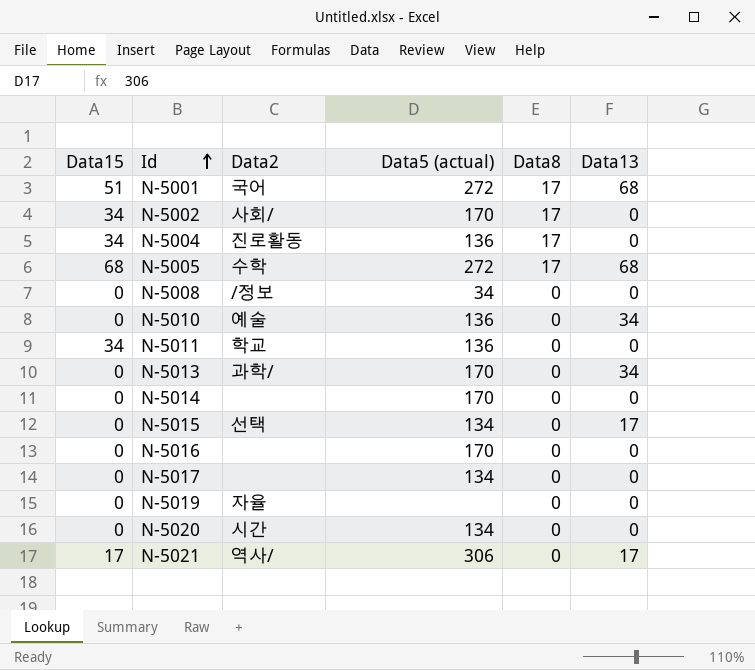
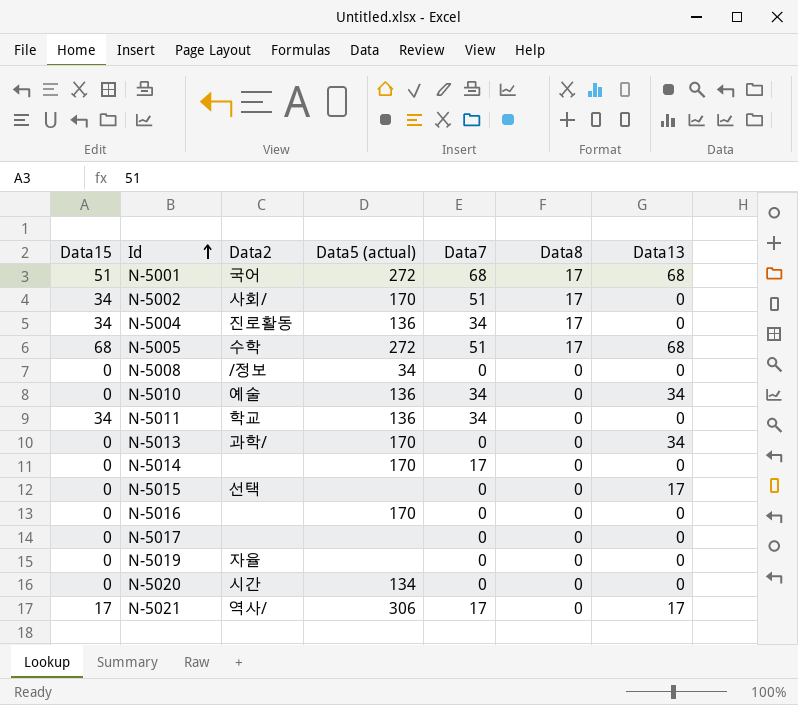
column Data7 | position: none -> 5
N-5015 | Data5 (actual): 134 -> none
N-5017 | Data5 (actual): 134 -> none

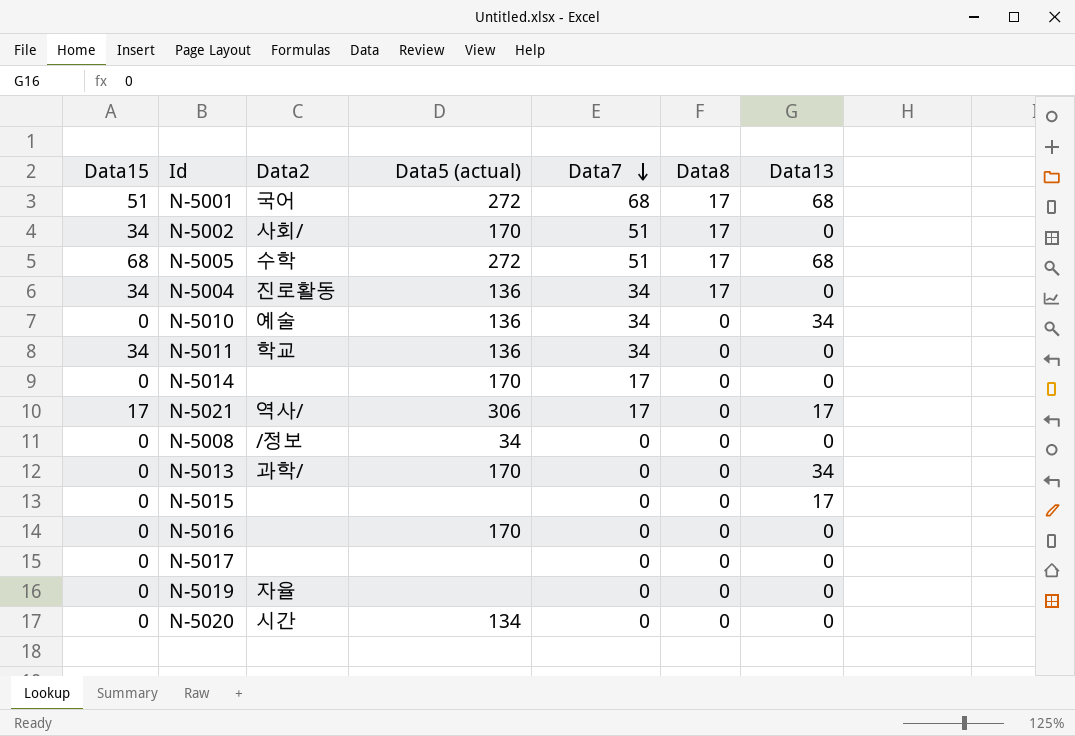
row order: Id ascending -> Data7 descending
N-5015 | Data2: 선택 -> none

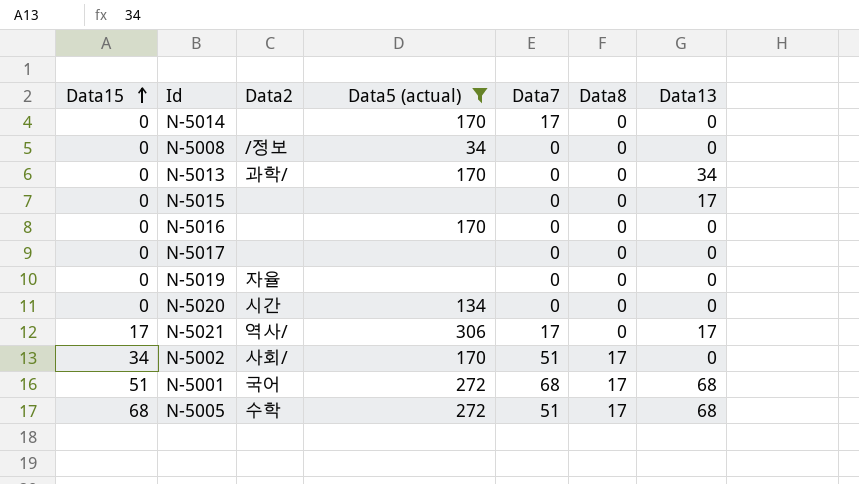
filter: none -> Data5 (actual) != 136
row order: Data7 descending -> Data15 ascending

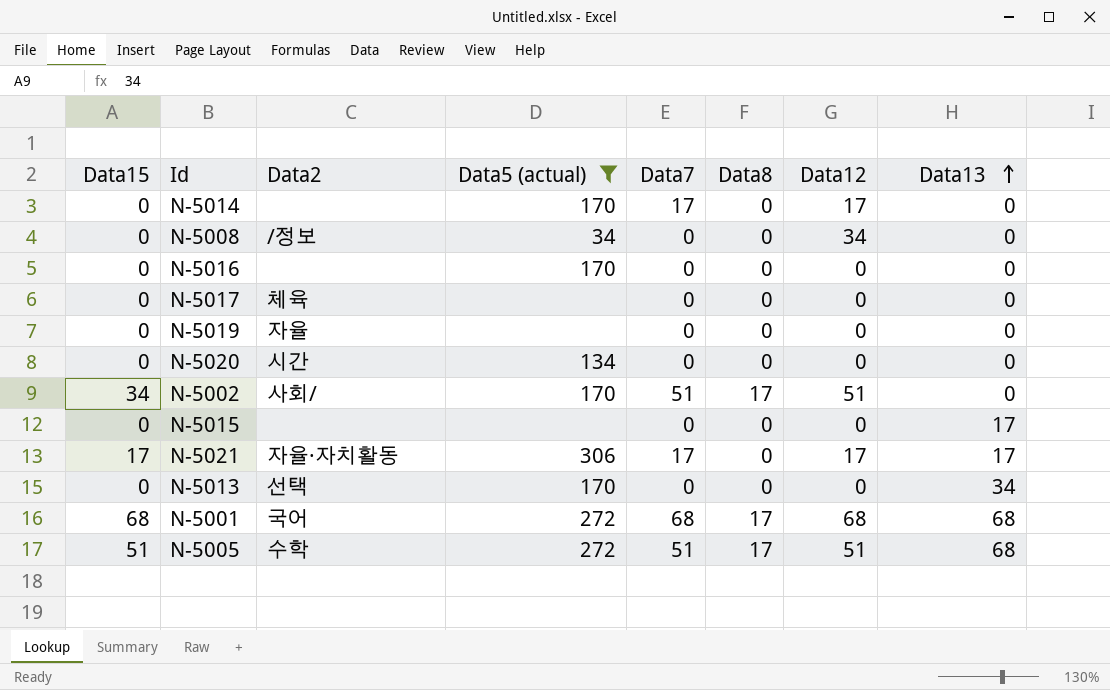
row order: Data15 ascending -> Data13 ascending
column Data12 | position: none -> 7
N-5017 | Data2: none -> 체육
N-5021 | Data2: 역사/ -> 자율·자치활동
N-5013 | Data2: 과학/ -> 선택
N-5001 | Data15: 51 -> 68
N-5005 | Data15: 68 -> 51

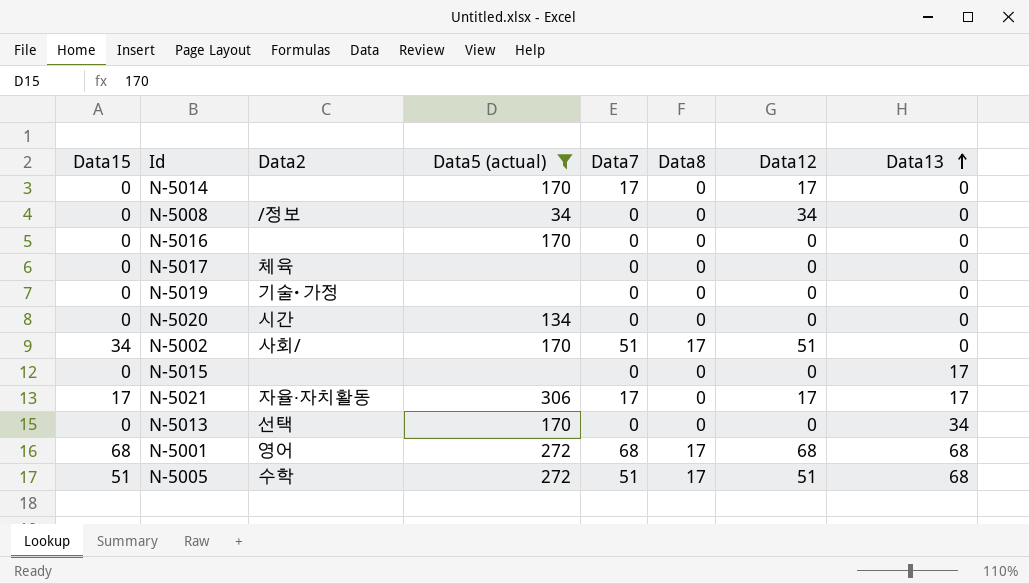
N-5019 | Data2: 자율 -> 기술･가정
N-5001 | Data2: 국어 -> 영어

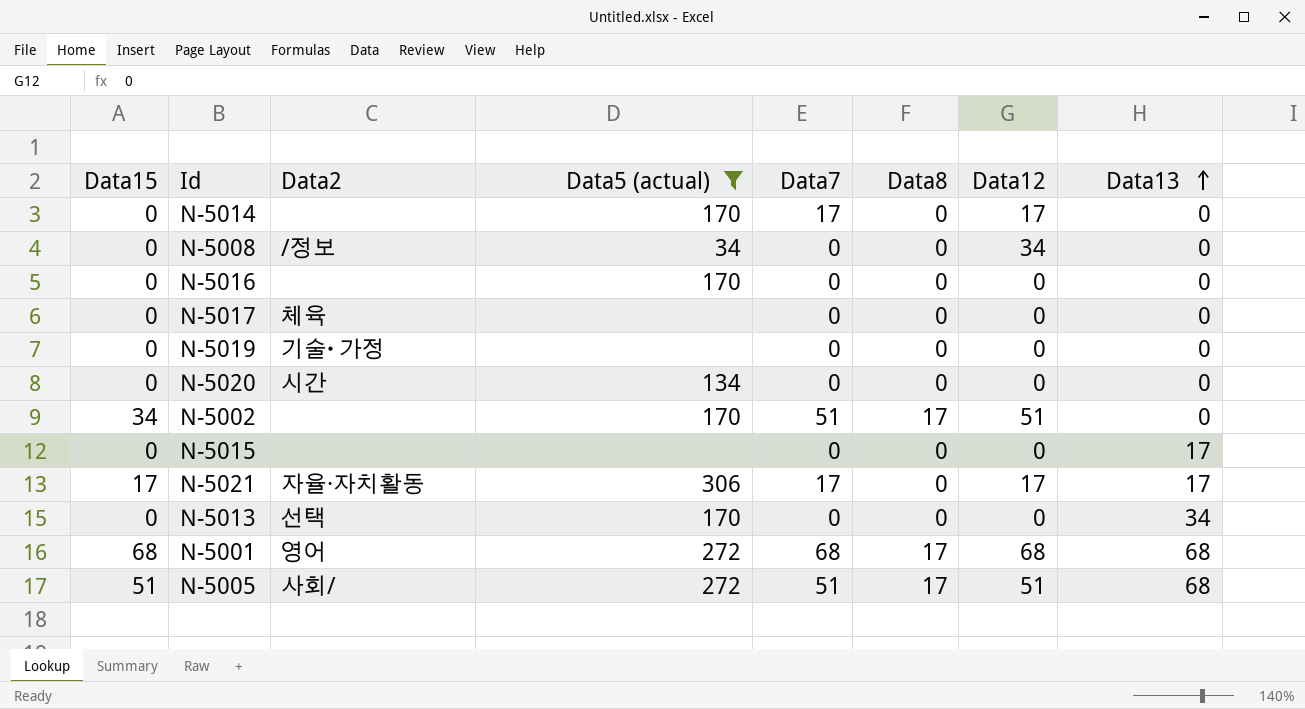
N-5002 | Data2: 사회/ -> none
N-5005 | Data2: 수학 -> 사회/

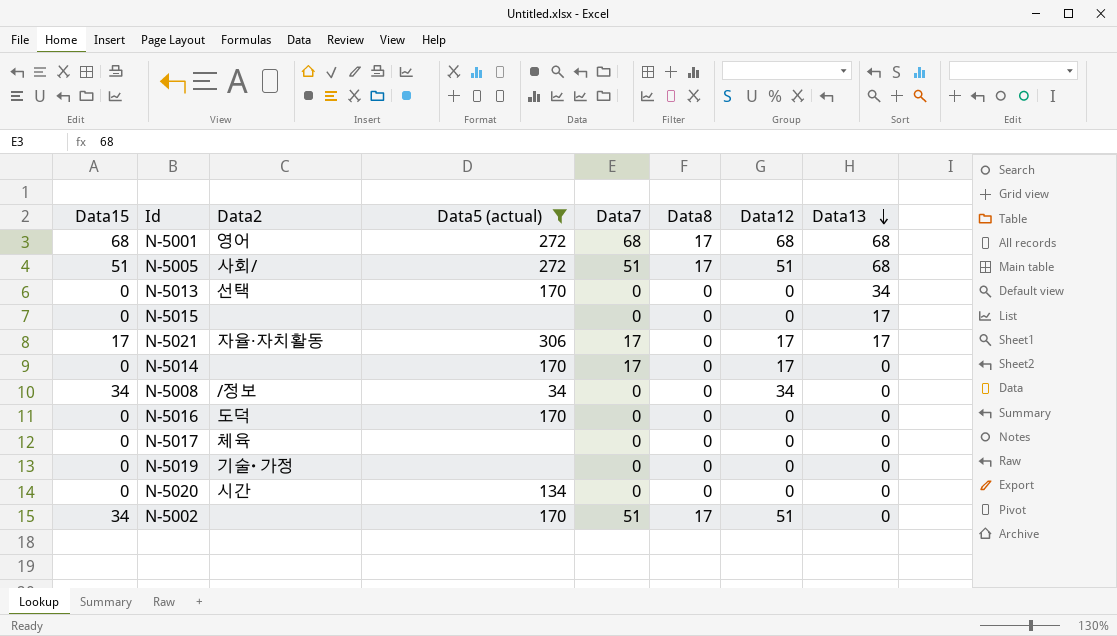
row order: Data13 ascending -> Data13 descending
N-5008 | Data15: 0 -> 34
N-5016 | Data2: none -> 도덕

